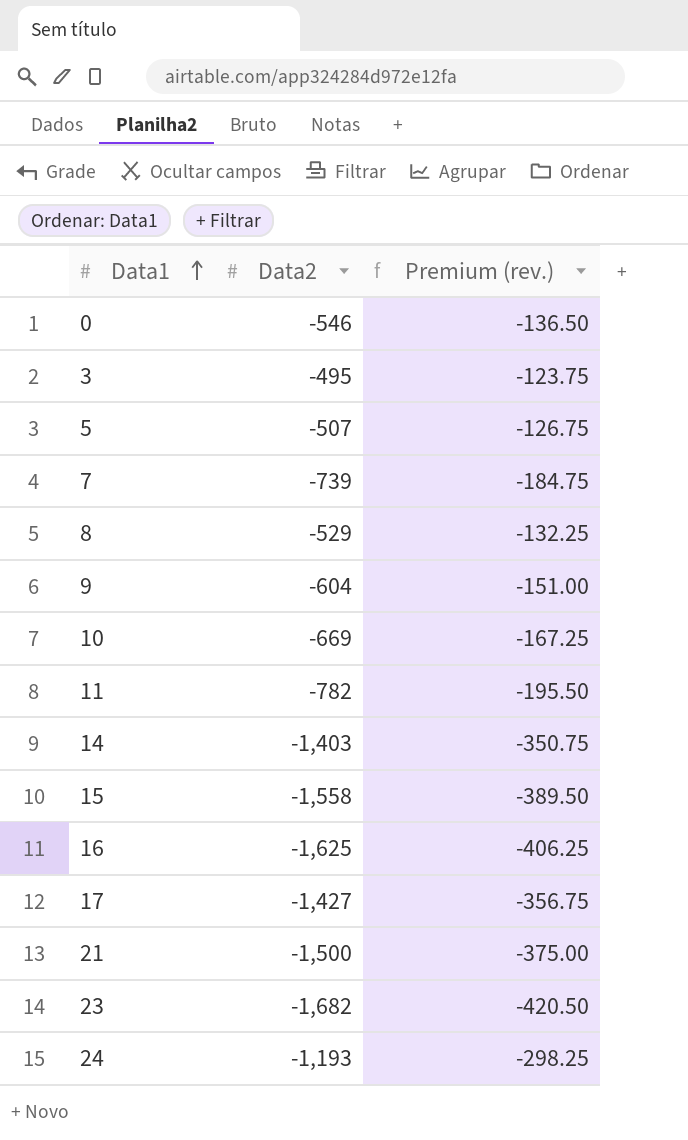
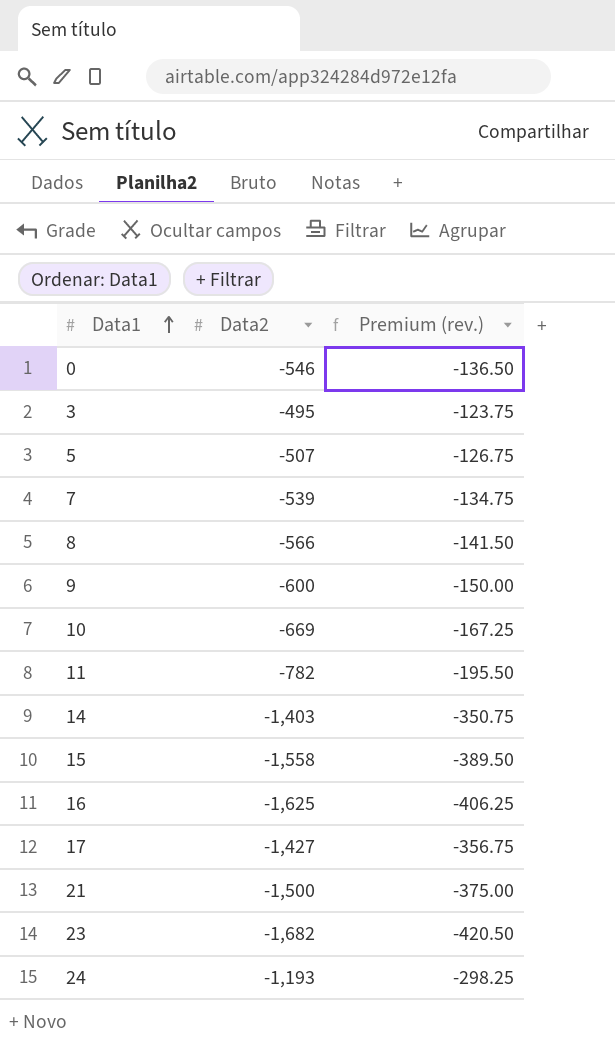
7 | Data2: -739 -> -539
7 | Premium (rev.): -184.75 -> -134.75
8 | Data2: -529 -> -566
8 | Premium (rev.): -132.25 -> -141.50
9 | Data2: -604 -> -600
9 | Premium (rev.): -151.00 -> -150.00

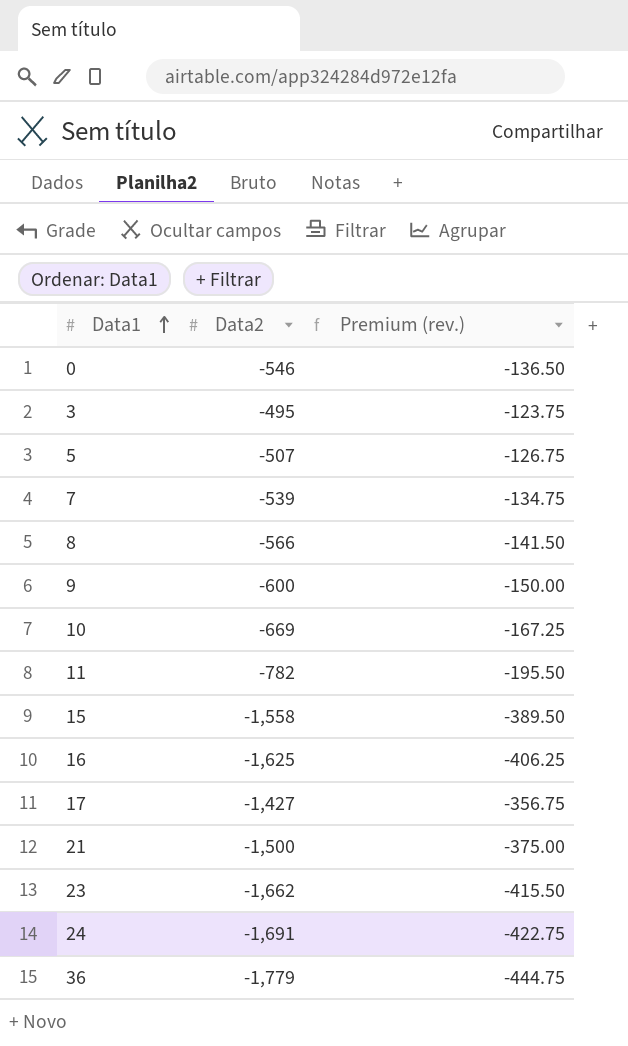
row 14: -1,403 | -350.75 -> none
23 | Data2: -1,682 -> -1,662
23 | Premium (rev.): -420.50 -> -415.50
24 | Data2: -1,193 -> -1,691
24 | Premium (rev.): -298.25 -> -422.75
row 36: none -> -1,779 | -444.75

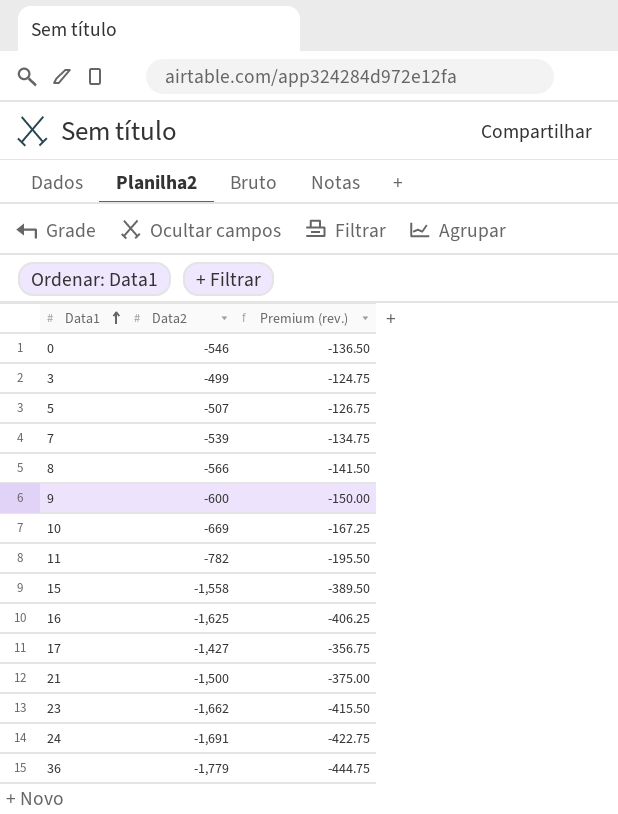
3 | Data2: -495 -> -499
3 | Premium (rev.): -123.75 -> -124.75

